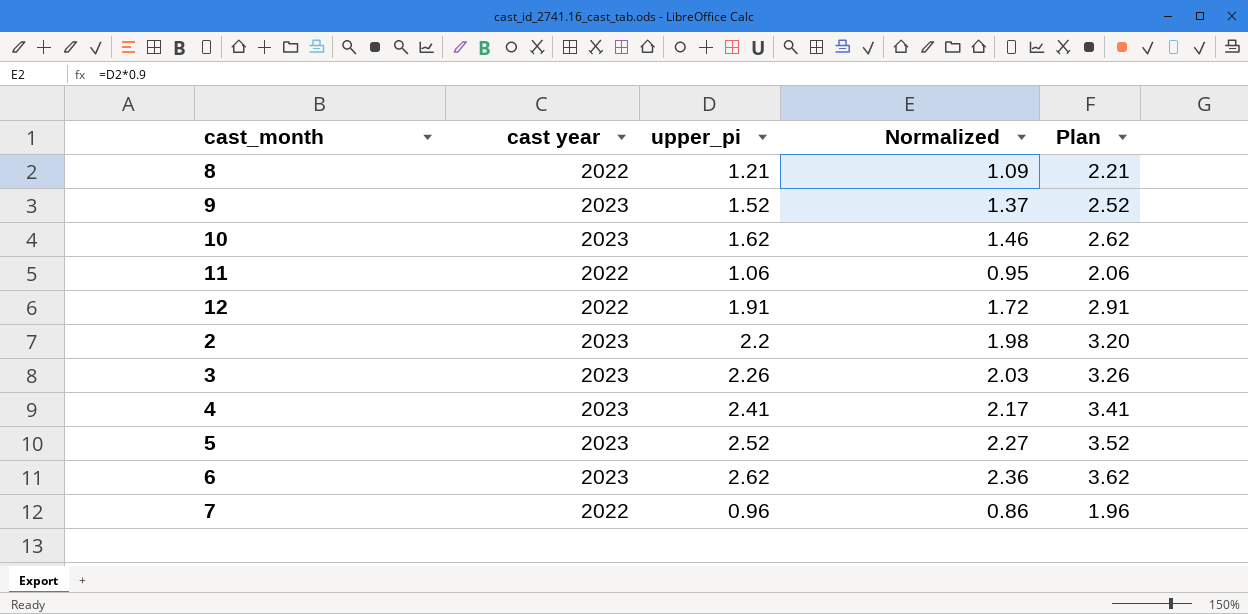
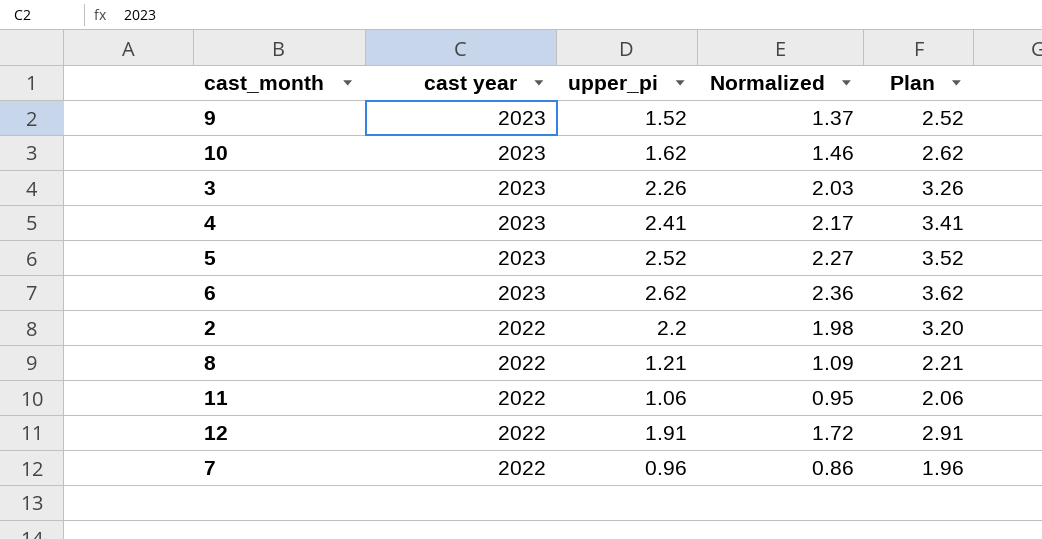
row order: none -> cast year descending
2 | cast year: 2023 -> 2022

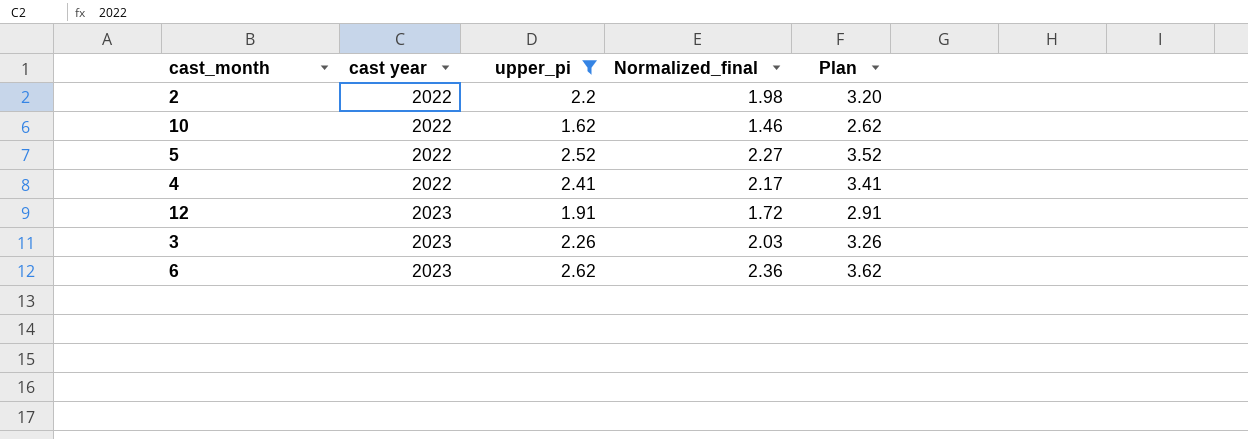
filter: none -> upper_pi >= 1.62
row order: cast year descending -> cast year ascending
column name: Normalized -> Normalized_final
10 | cast year: 2023 -> 2022
5 | cast year: 2023 -> 2022
4 | cast year: 2023 -> 2022
12 | cast year: 2022 -> 2023

